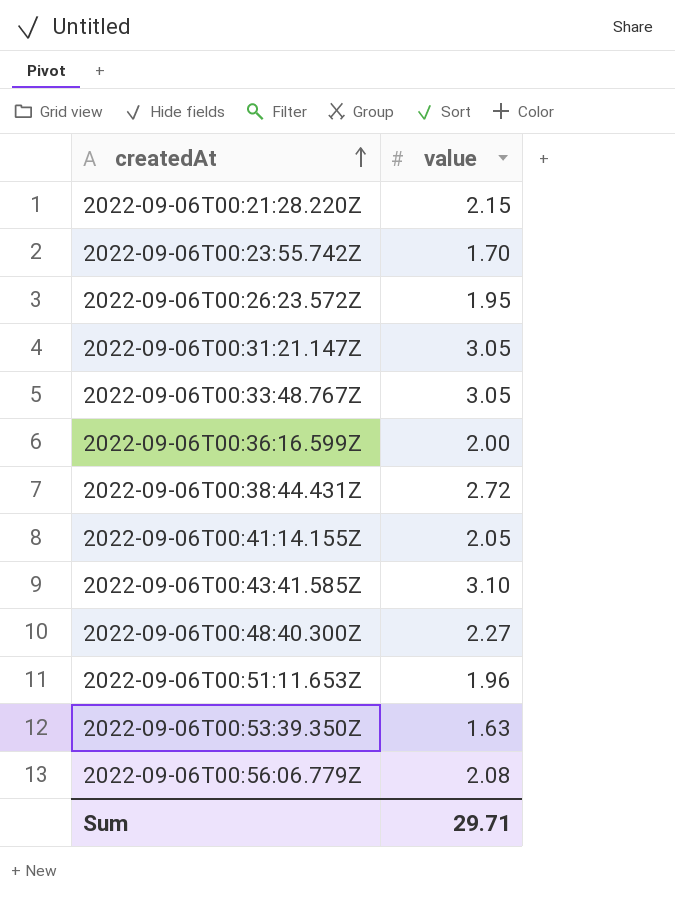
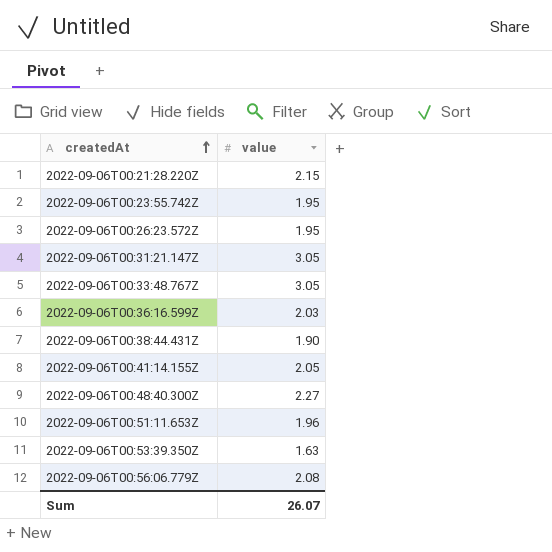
row 2022-09-06T00:43:41.585Z: 3.10 -> none
2022-09-06T00:23:55.742Z | value: 1.70 -> 1.95
2022-09-06T00:36:16.599Z | value: 2.00 -> 2.03
2022-09-06T00:38:44.431Z | value: 2.72 -> 1.90
Sum | value: 29.71 -> 26.07

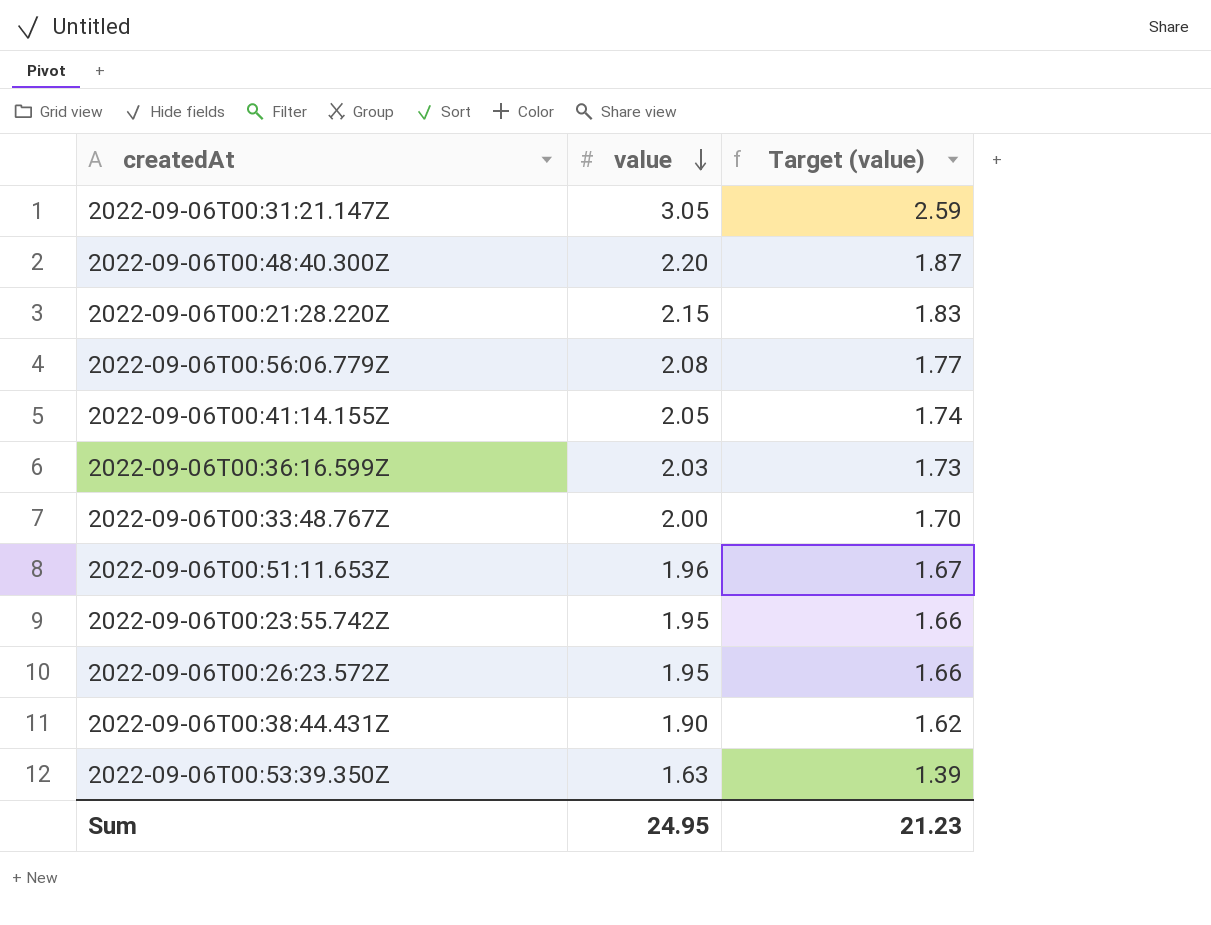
row order: createdAt ascending -> value descending
column Target (value) | formula: none -> [value] * 0.85
2022-09-06T00:48:40.300Z | value: 2.27 -> 2.20
2022-09-06T00:33:48.767Z | value: 3.05 -> 2.00
Sum | value: 26.07 -> 24.95

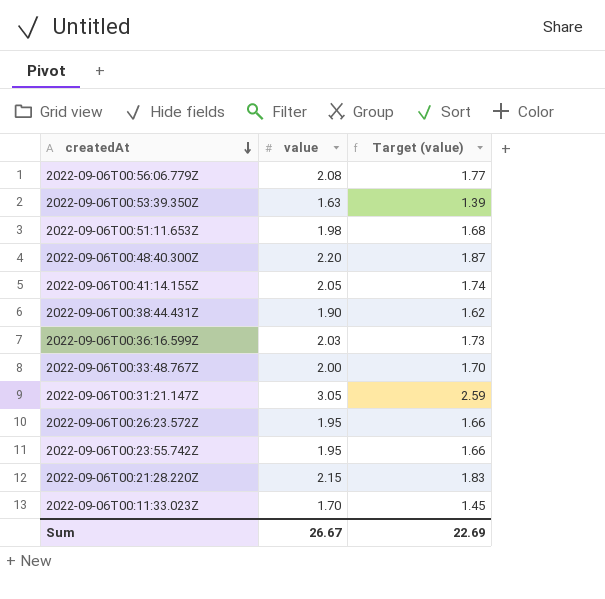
row order: value descending -> createdAt descending
2022-09-06T00:51:11.653Z | value: 1.96 -> 1.98
2022-09-06T00:51:11.653Z | Target (value): 1.67 -> 1.68
row 2022-09-06T00:11:33.023Z: none -> 1.70 | 1.45
Sum | value: 24.95 -> 26.67
Sum | Target (value): 21.23 -> 22.69

